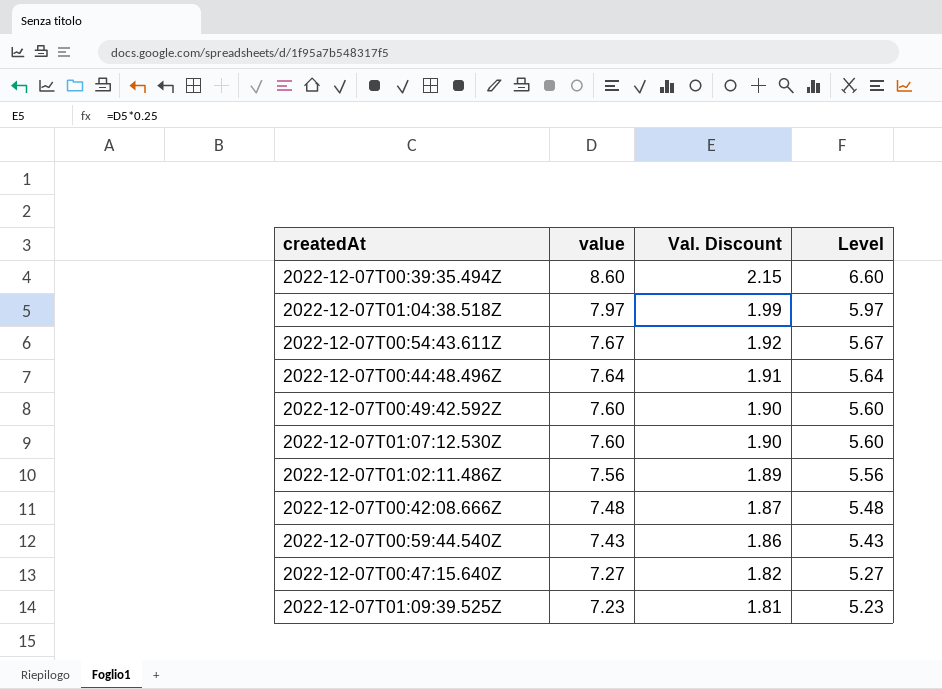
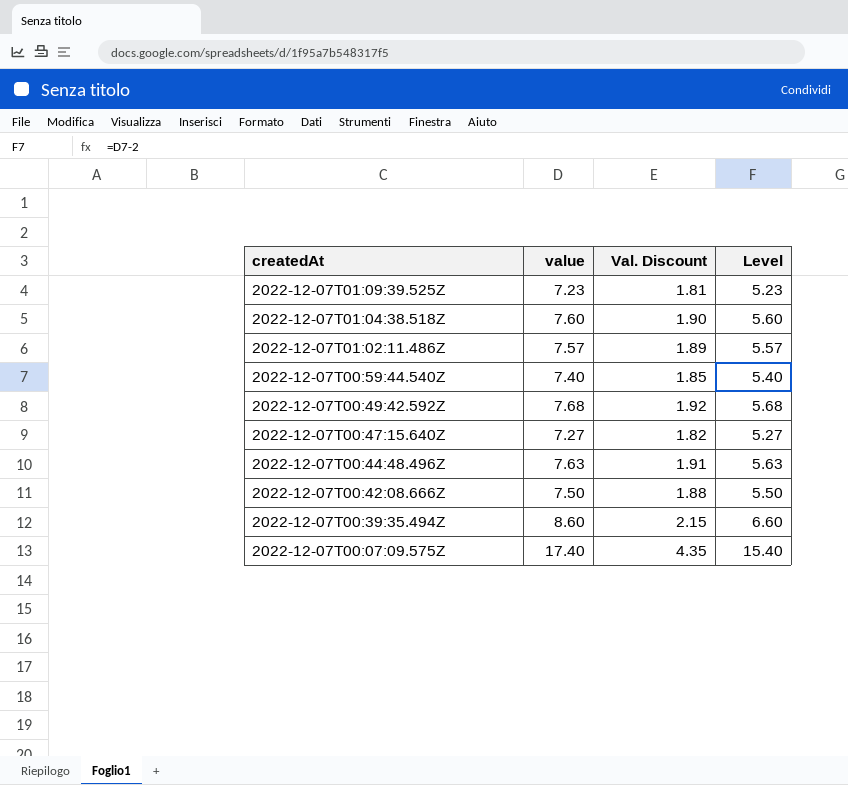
row order: value descending -> createdAt descending
row 2022-12-07T00:54:43.611Z: 7.67 | 1.92 | 5.67 -> none
row 2022-12-07T01:07:12.530Z: 7.60 | 1.90 | 5.60 -> none
2022-12-07T01:04:38.518Z | value: 7.97 -> 7.60
2022-12-07T01:04:38.518Z | Val. Discount: 1.99 -> 1.90
2022-12-07T01:04:38.518Z | Level: 5.97 -> 5.60
2022-12-07T01:02:11.486Z | value: 7.56 -> 7.57
2022-12-07T01:02:11.486Z | Level: 5.56 -> 5.57
2022-12-07T00:59:44.540Z | value: 7.43 -> 7.40
2022-12-07T00:59:44.540Z | Val. Discount: 1.86 -> 1.85
2022-12-07T00:59:44.540Z | Level: 5.43 -> 5.40
2022-12-07T00:49:42.592Z | value: 7.60 -> 7.68
2022-12-07T00:49:42.592Z | Val. Discount: 1.90 -> 1.92
2022-12-07T00:49:42.592Z | Level: 5.60 -> 5.68
2022-12-07T00:44:48.496Z | value: 7.64 -> 7.63
2022-12-07T00:44:48.496Z | Level: 5.64 -> 5.63
2022-12-07T00:42:08.666Z | value: 7.48 -> 7.50
2022-12-07T00:42:08.666Z | Val. Discount: 1.87 -> 1.88
2022-12-07T00:42:08.666Z | Level: 5.48 -> 5.50
row 2022-12-07T00:07:09.575Z: none -> 17.40 | 4.35 | 15.40

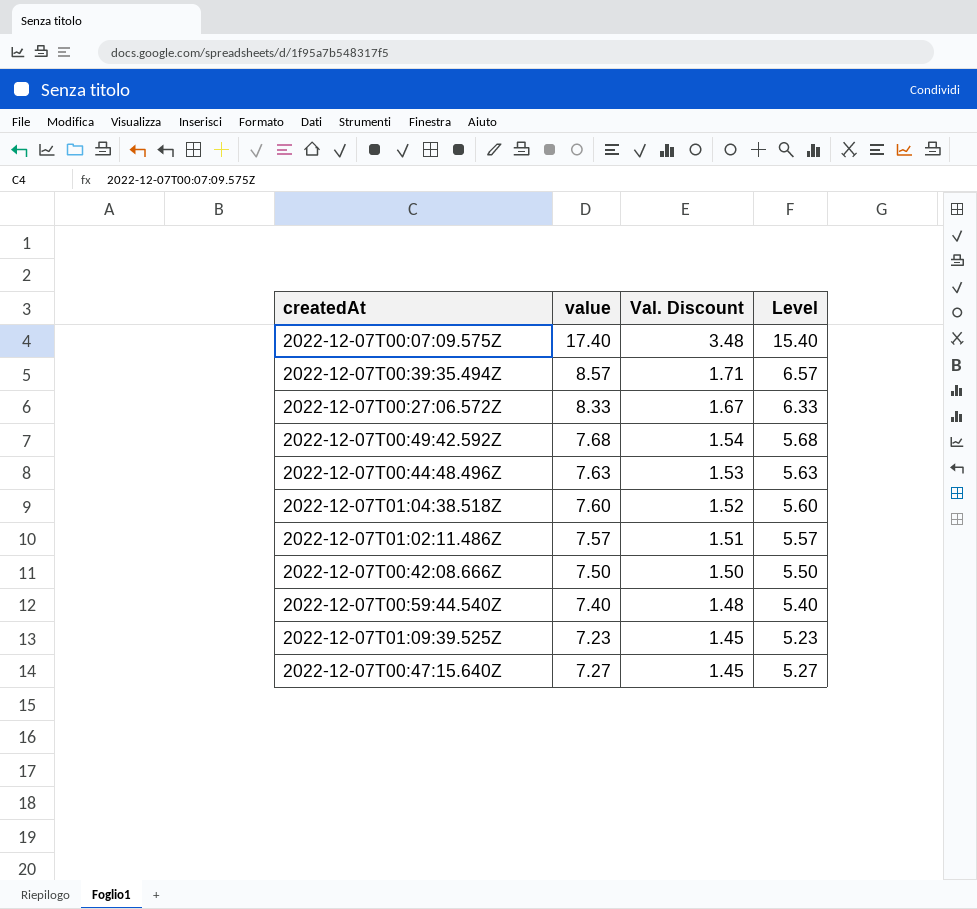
row order: createdAt descending -> Val. Discount descending
column Val. Discount | formula: [value] * 0.25 -> [value] * 0.2
2022-12-07T00:39:35.494Z | value: 8.60 -> 8.57
2022-12-07T00:39:35.494Z | Level: 6.60 -> 6.57
row 2022-12-07T00:27:06.572Z: none -> 8.33 | 1.67 | 6.33

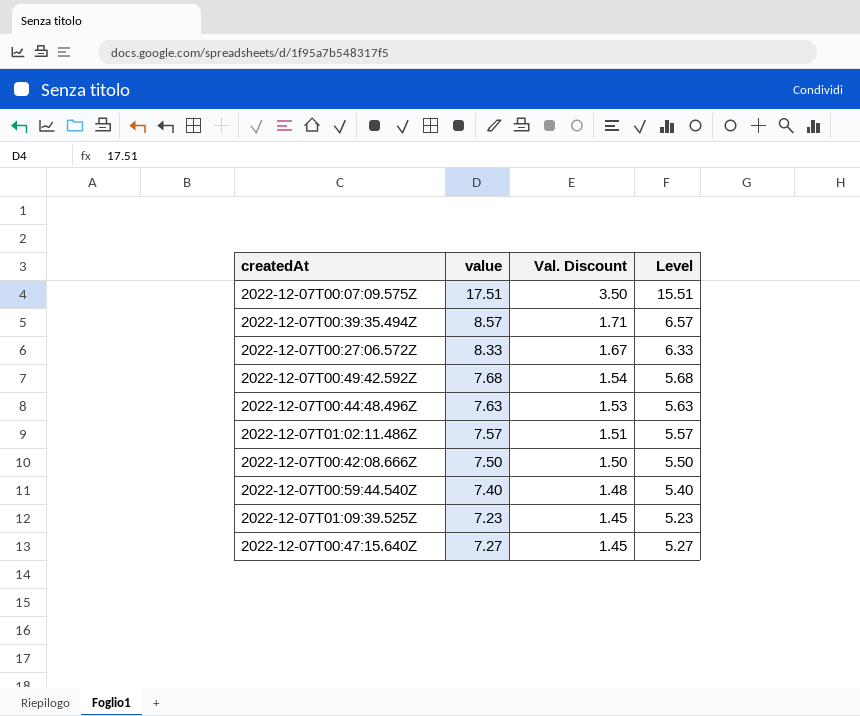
row 2022-12-07T01:04:38.518Z: 7.60 | 1.52 | 5.60 -> none
2022-12-07T00:07:09.575Z | value: 17.40 -> 17.51
2022-12-07T00:07:09.575Z | Val. Discount: 3.48 -> 3.50
2022-12-07T00:07:09.575Z | Level: 15.40 -> 15.51

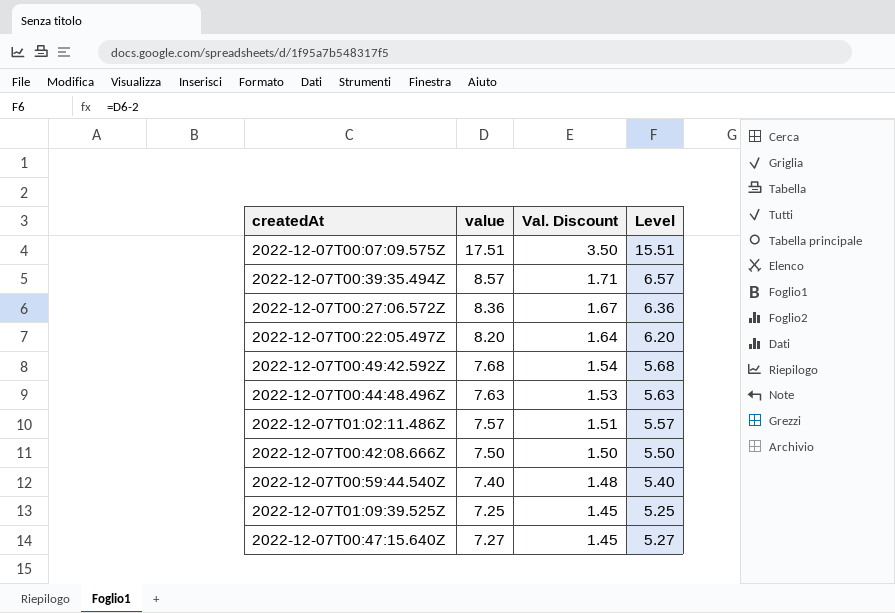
2022-12-07T00:27:06.572Z | value: 8.33 -> 8.36
2022-12-07T00:27:06.572Z | Level: 6.33 -> 6.36
row 2022-12-07T00:22:05.497Z: none -> 8.20 | 1.64 | 6.20
2022-12-07T01:09:39.525Z | value: 7.23 -> 7.25
2022-12-07T01:09:39.525Z | Level: 5.23 -> 5.25

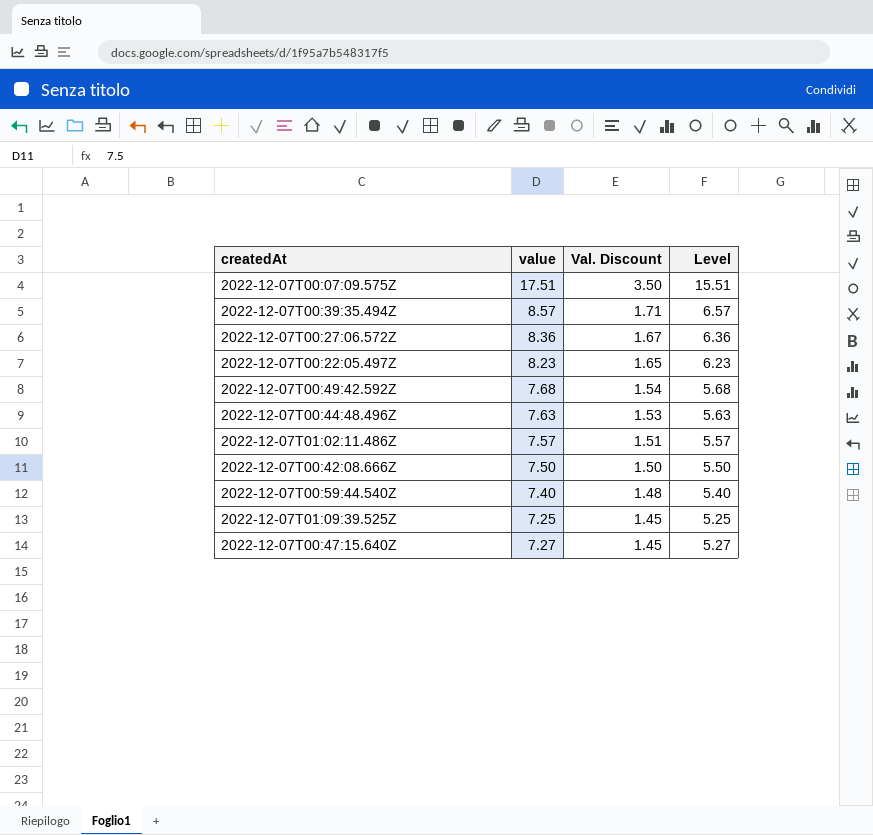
2022-12-07T00:22:05.497Z | value: 8.20 -> 8.23
2022-12-07T00:22:05.497Z | Val. Discount: 1.64 -> 1.65
2022-12-07T00:22:05.497Z | Level: 6.20 -> 6.23

